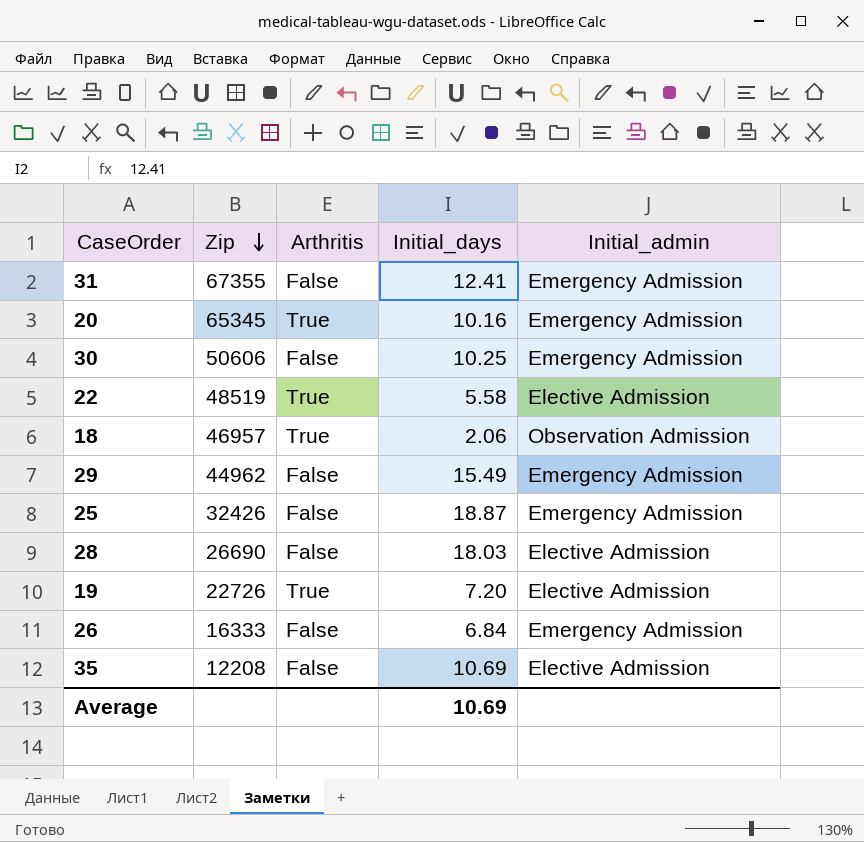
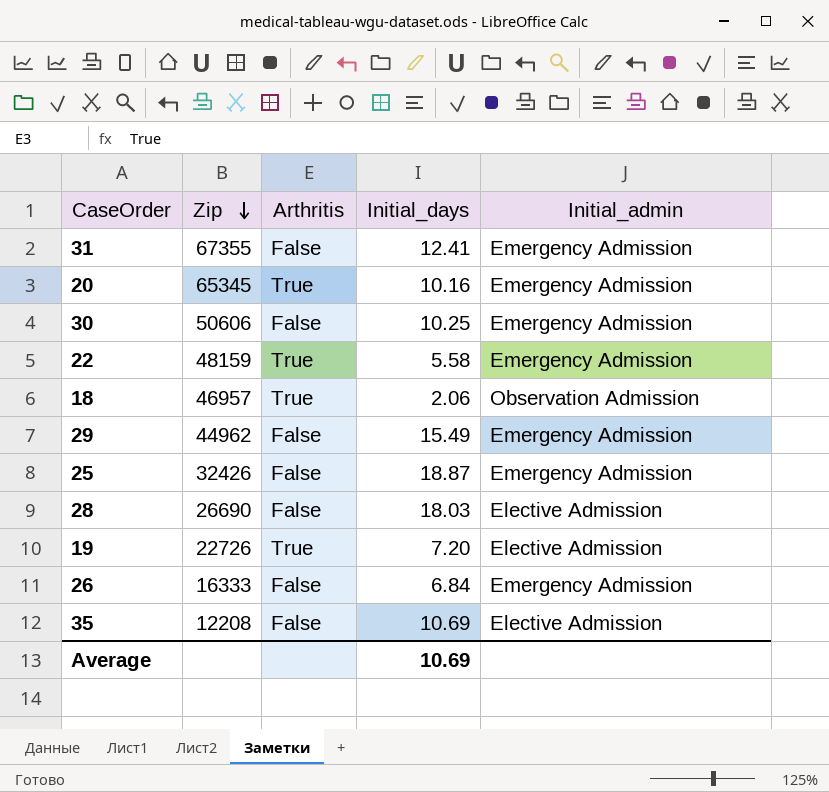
22 | Zip: 48519 -> 48159
22 | Initial_admin: Elective Admission -> Emergency Admission

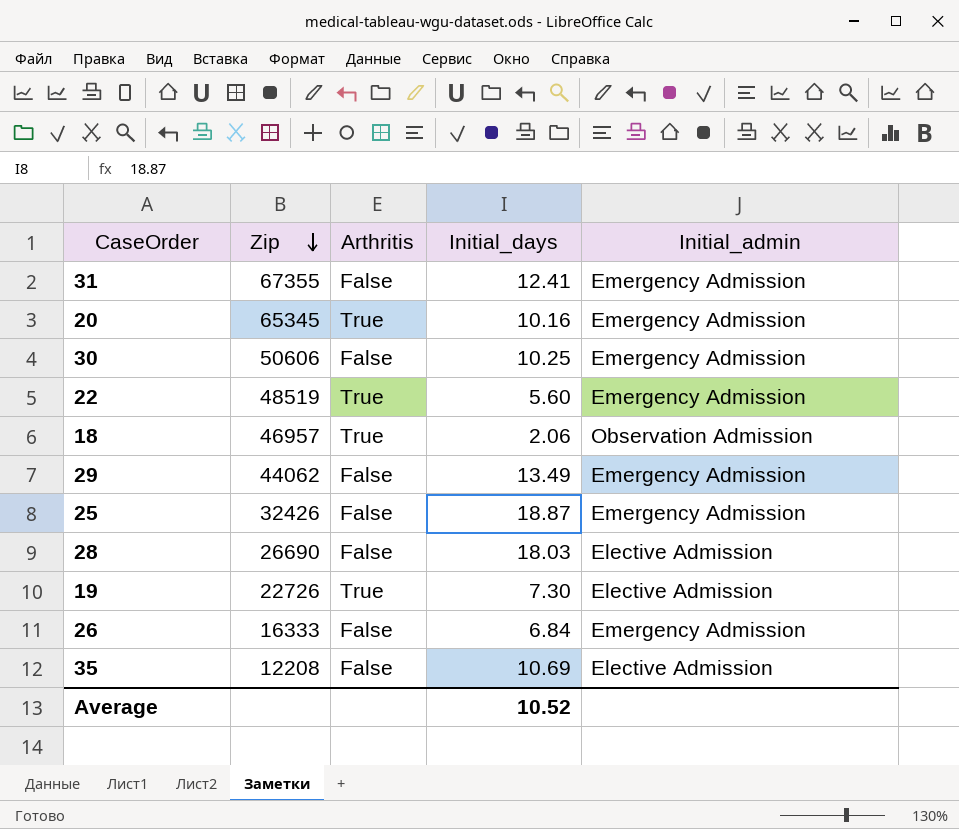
22 | Zip: 48159 -> 48519
22 | Initial_days: 5.58 -> 5.60
29 | Zip: 44962 -> 44062
29 | Initial_days: 15.49 -> 13.49
19 | Initial_days: 7.20 -> 7.30
Average | Initial_days: 10.69 -> 10.52

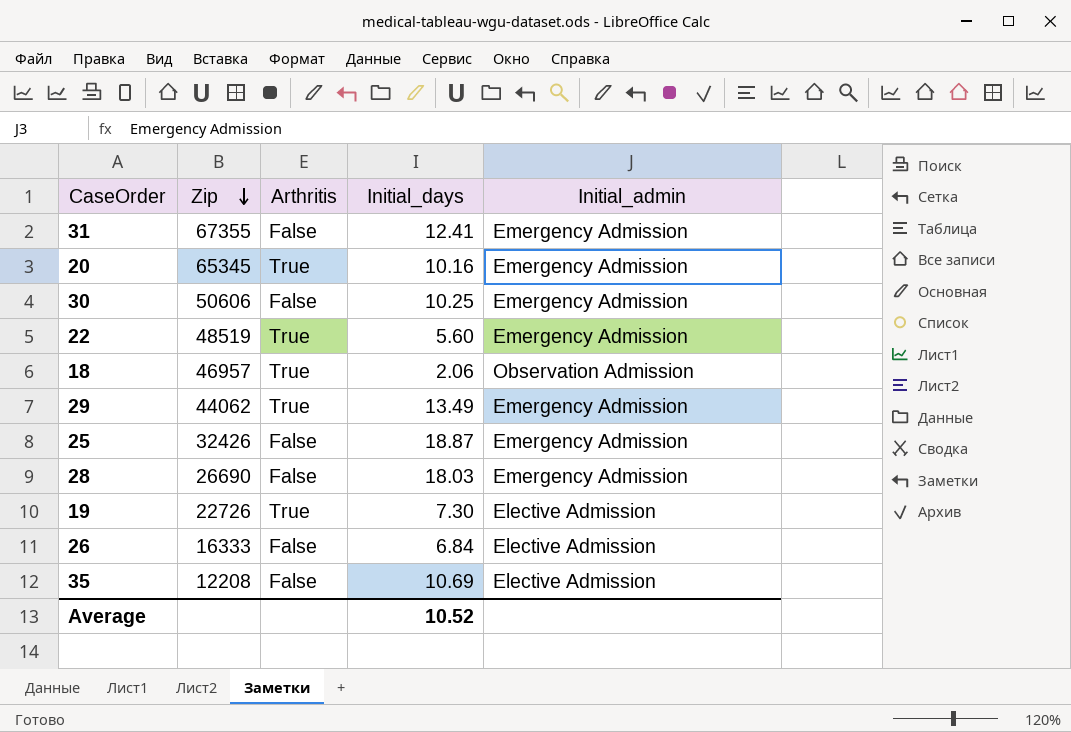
29 | Arthritis: False -> True
28 | Initial_admin: Elective Admission -> Emergency Admission
26 | Initial_admin: Emergency Admission -> Elective Admission

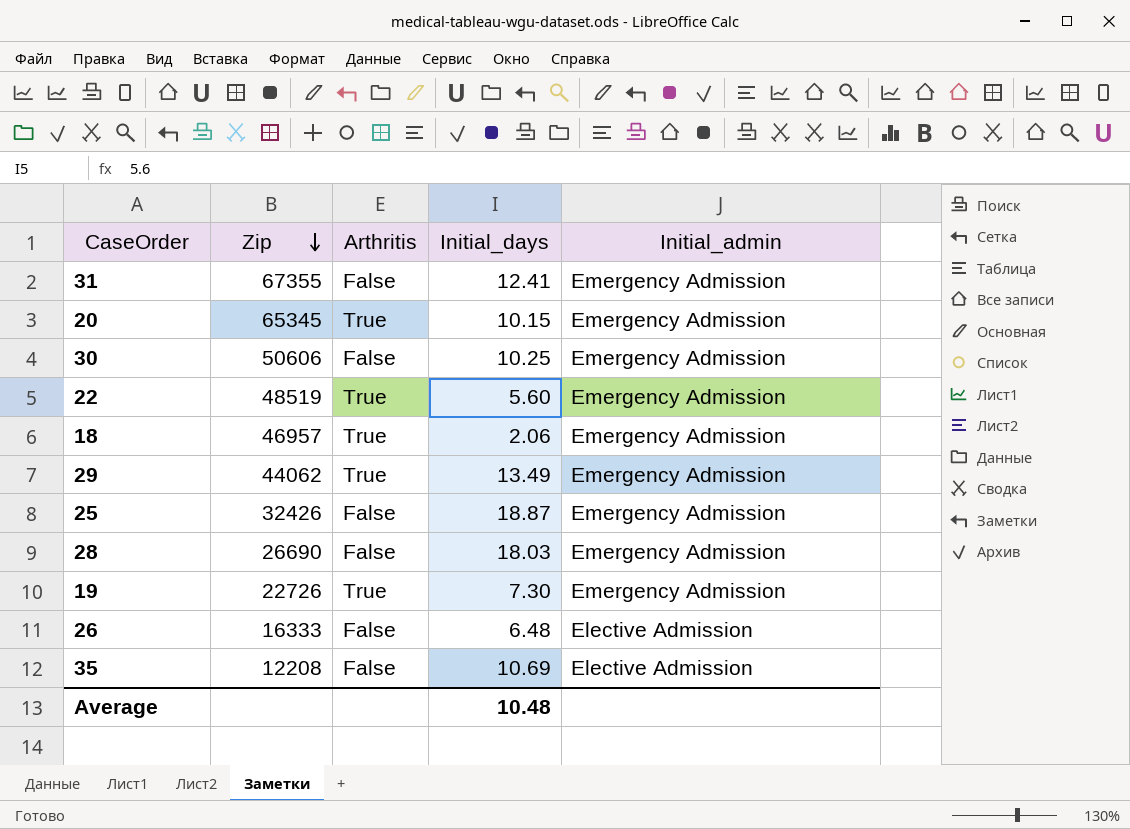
20 | Initial_days: 10.16 -> 10.15
18 | Initial_admin: Observation Admission -> Emergency Admission
19 | Initial_admin: Elective Admission -> Emergency Admission
26 | Initial_days: 6.84 -> 6.48
Average | Initial_days: 10.52 -> 10.48

